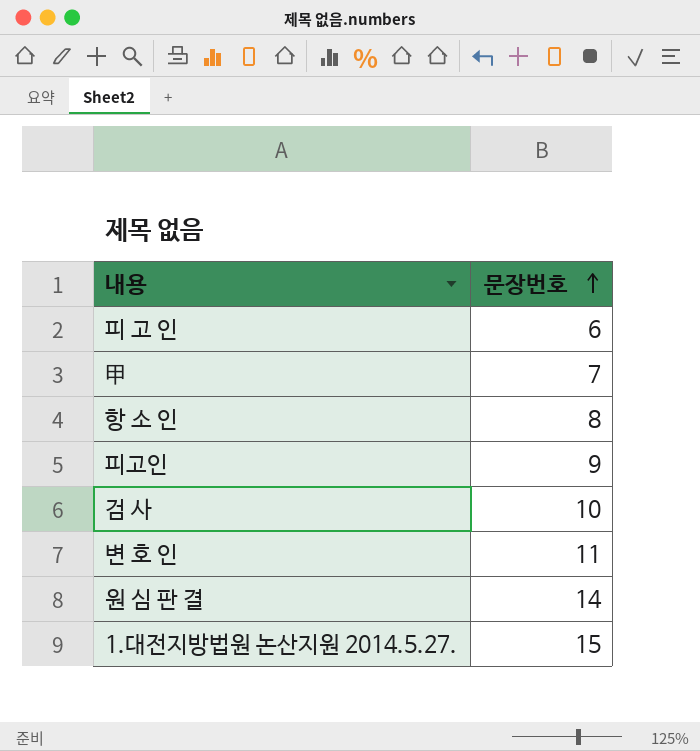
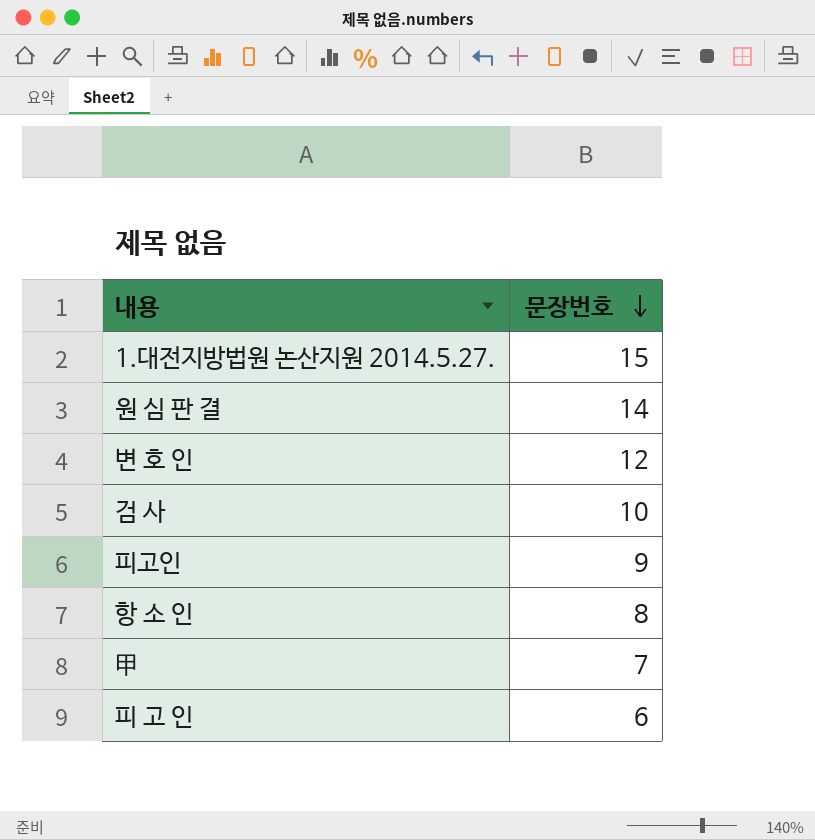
row order: 문장번호 ascending -> 문장번호 descending
변 호 인 | 문장번호: 11 -> 12

